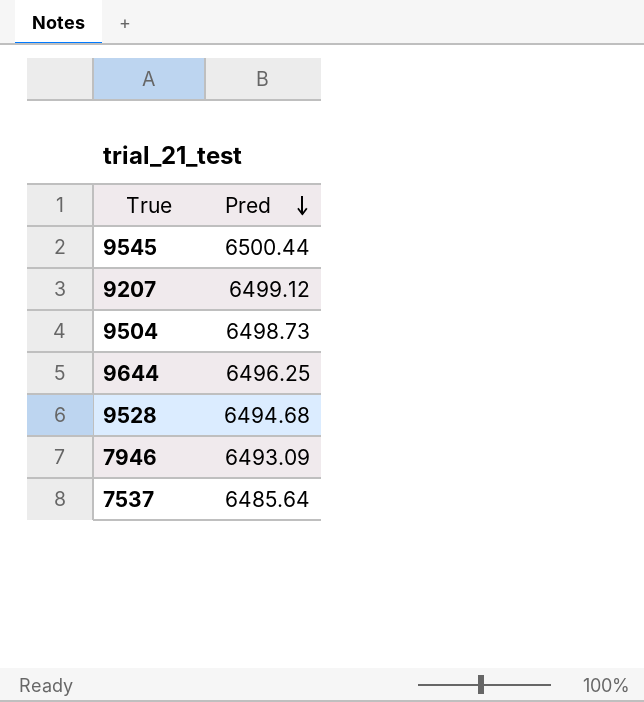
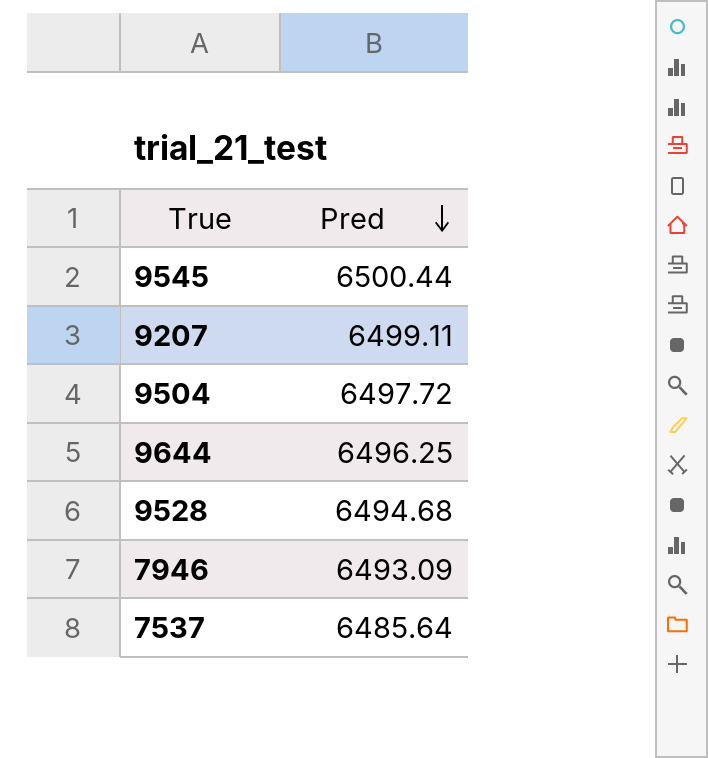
9207 | Pred: 6499.12 -> 6499.11
9504 | Pred: 6498.73 -> 6497.72

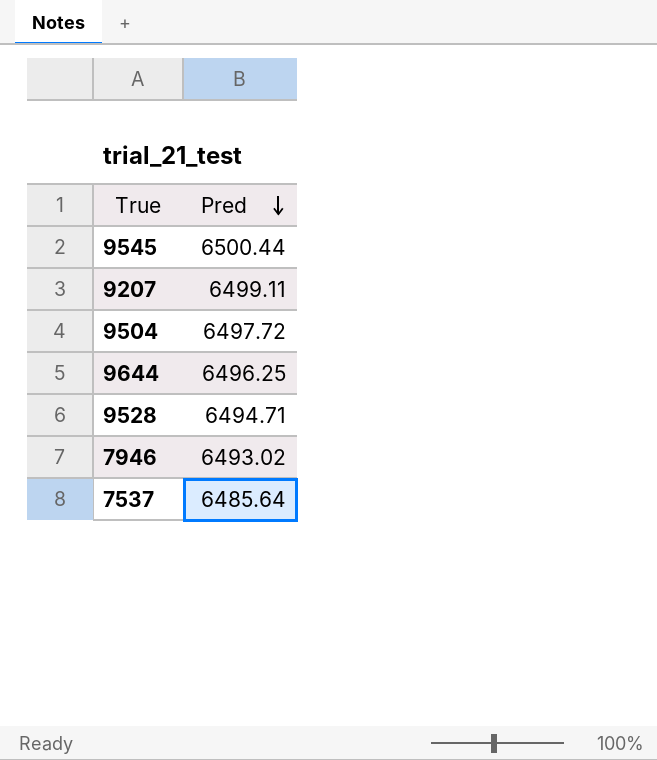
9528 | Pred: 6494.68 -> 6494.71
7946 | Pred: 6493.09 -> 6493.02

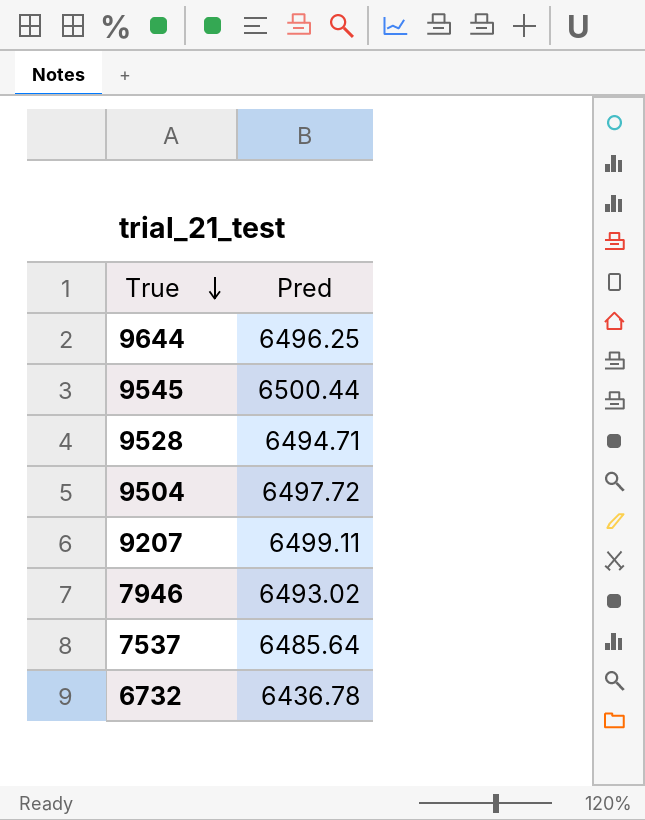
row order: Pred descending -> True descending
row 6732: none -> 6436.78

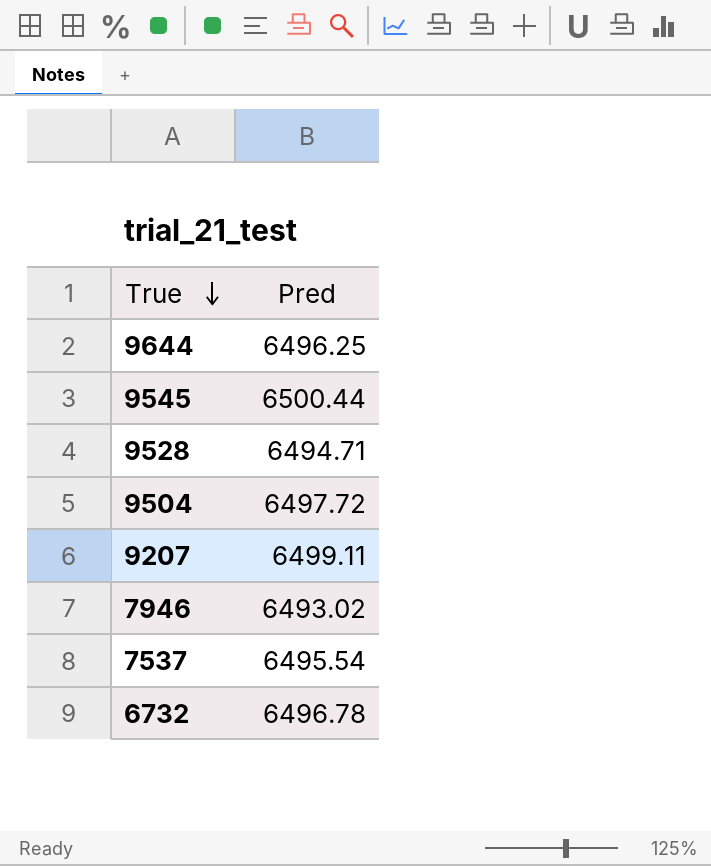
7537 | Pred: 6485.64 -> 6495.54
6732 | Pred: 6436.78 -> 6496.78

